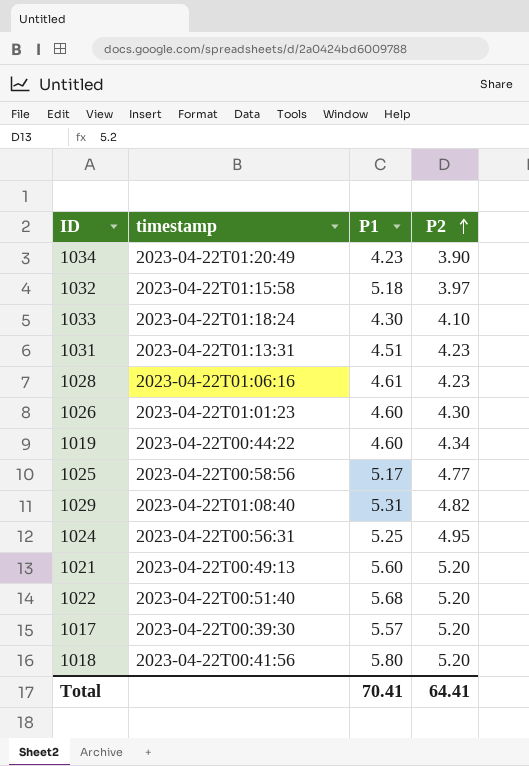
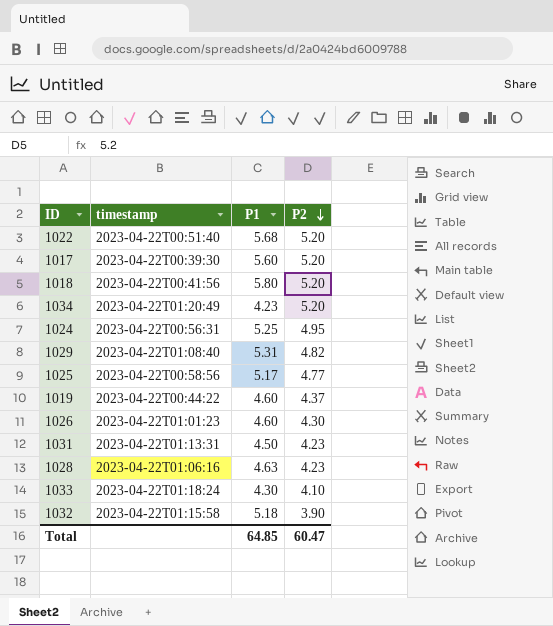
row order: P2 ascending -> P2 descending
row 1021: 2023-04-22T00:49:13 | 5.60 | 5.20 -> none
1017 | P1: 5.57 -> 5.60
1034 | P2: 3.90 -> 5.20
1019 | P2: 4.34 -> 4.37
1031 | P1: 4.51 -> 4.50
1028 | P1: 4.61 -> 4.63
1032 | P2: 3.97 -> 3.90
Total | P1: 70.41 -> 64.85
Total | P2: 64.41 -> 60.47

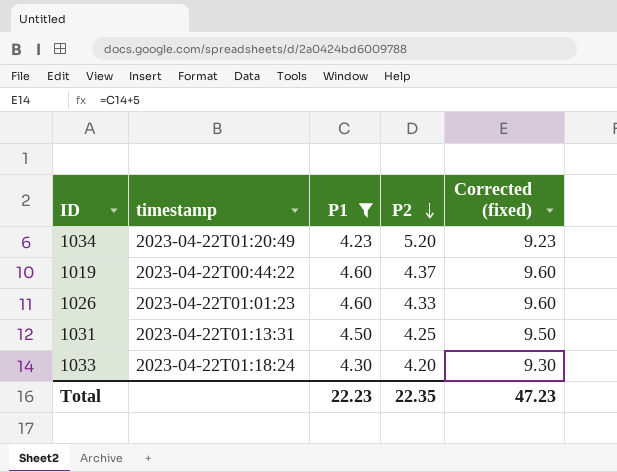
filter: none -> P1 <= 4.60
column Corrected (fixed) | formula: none -> [P1] + 5
1026 | P2: 4.30 -> 4.33
1031 | P2: 4.23 -> 4.25
1033 | P2: 4.10 -> 4.20
Total | P1: 64.85 -> 22.23
Total | P2: 60.47 -> 22.35

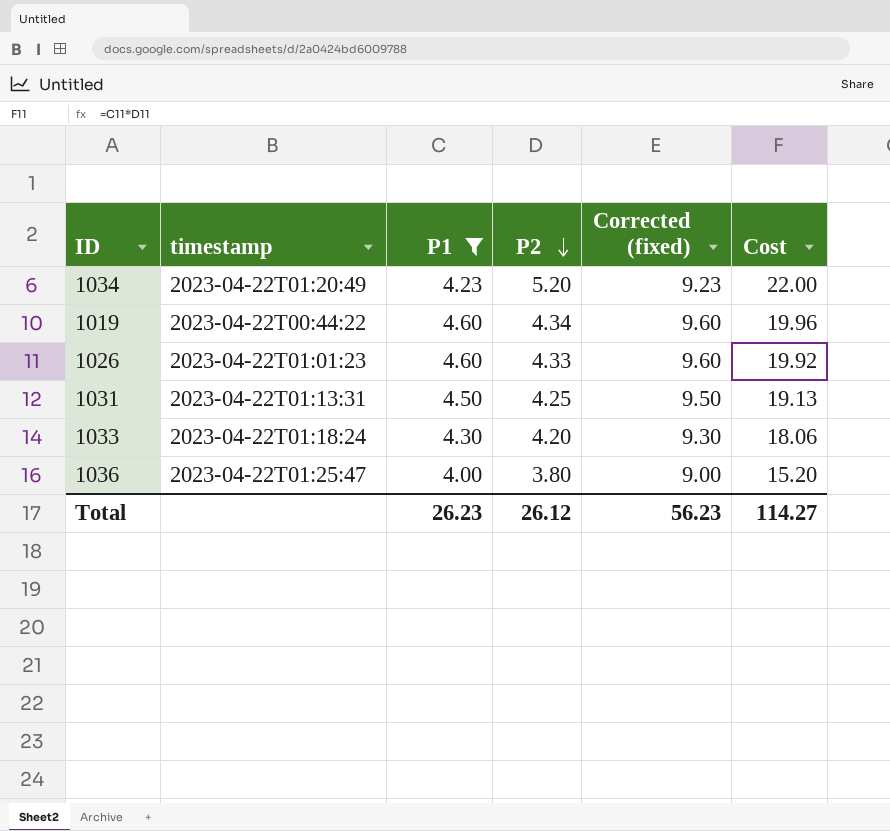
column Cost | formula: none -> [P1] * [P2]
1019 | P2: 4.37 -> 4.34
row 1036: none -> 2023-04-22T01:25:47 | 4.00 | 3.80 | 9.00 | 15.20
Total | P1: 22.23 -> 26.23
Total | P2: 22.35 -> 26.12
Total | Corrected (fixed): 47.23 -> 56.23

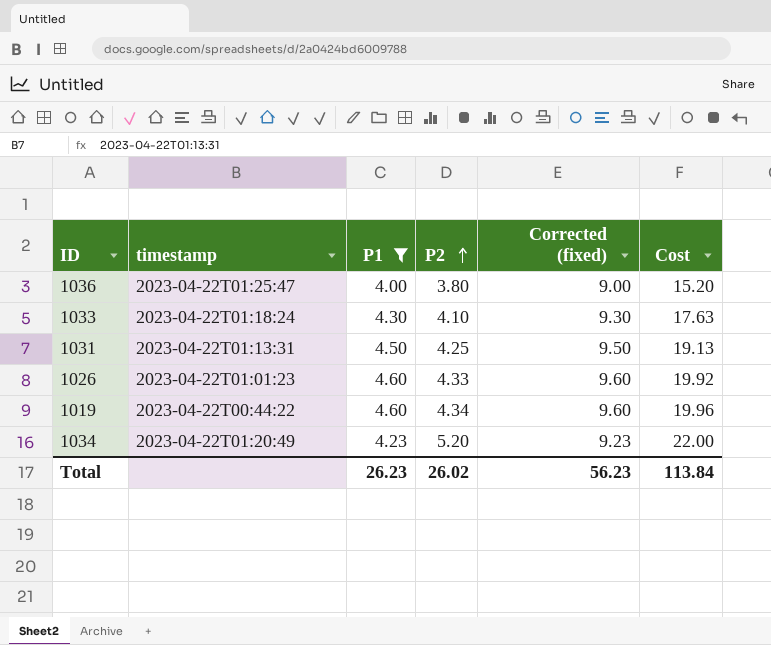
row order: P2 descending -> P2 ascending
1033 | P2: 4.20 -> 4.10
1033 | Cost: 18.06 -> 17.63
Total | P2: 26.12 -> 26.02
Total | Cost: 114.27 -> 113.84

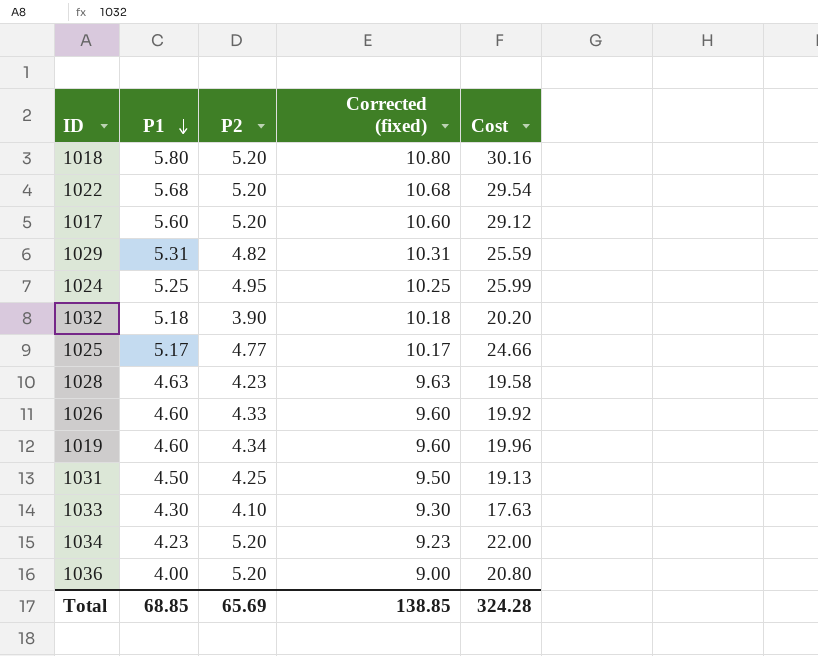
filter: P1 <= 4.60 -> none
row order: P2 ascending -> P1 descending
column timestamp | position: 2 -> none
1036 | P2: 3.80 -> 5.20
1036 | Cost: 15.20 -> 20.80
Total | P1: 26.23 -> 68.85
Total | P2: 26.02 -> 65.69
Total | Corrected (fixed): 56.23 -> 138.85
Total | Cost: 113.84 -> 324.28

